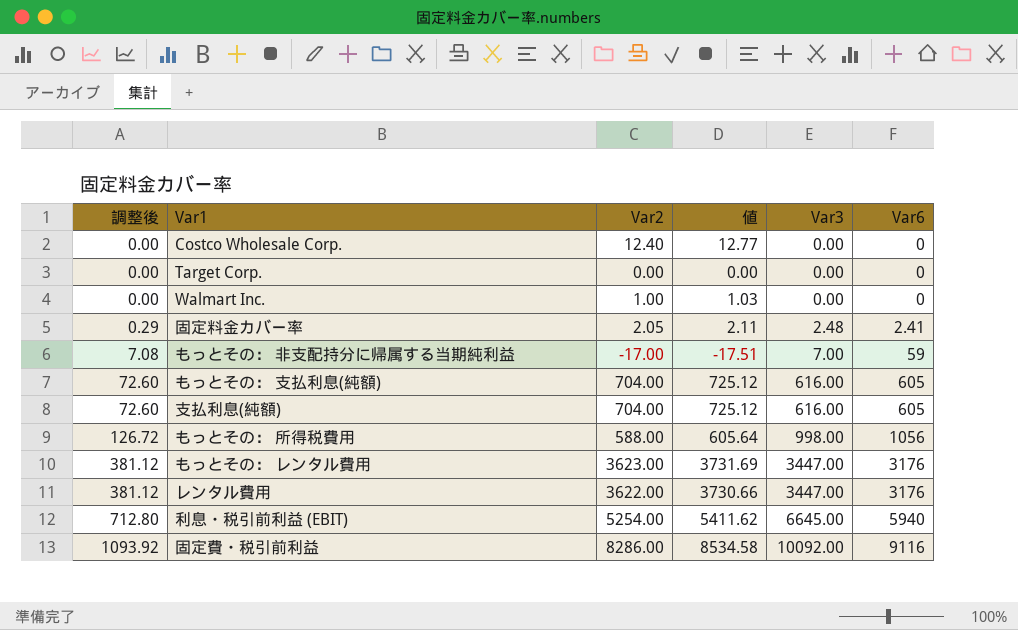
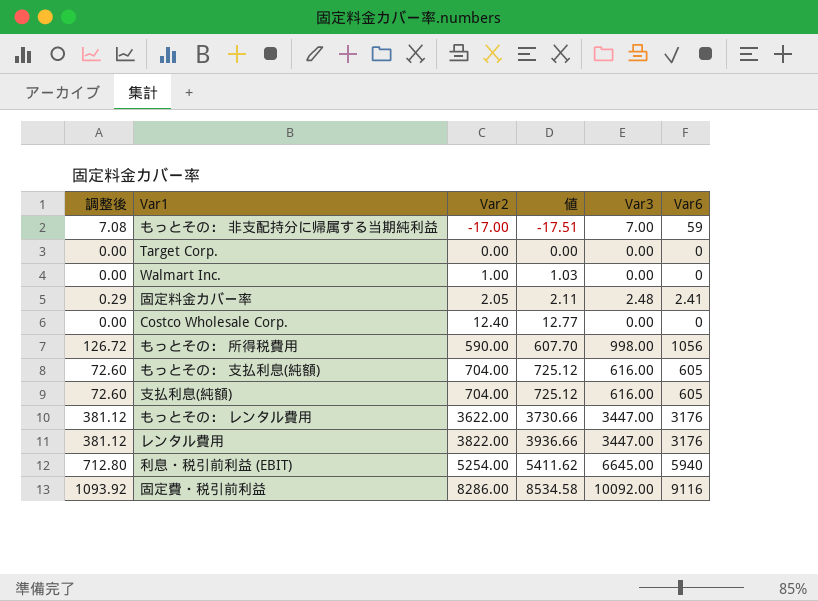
row order: 調整後 ascending -> Var2 ascending
もっとその： 所得税費用 | Var2: 588.00 -> 590.00
もっとその： 所得税費用 | 値: 605.64 -> 607.70
もっとその： レンタル費用 | Var2: 3623.00 -> 3622.00
もっとその： レンタル費用 | 値: 3731.69 -> 3730.66
レンタル費用 | Var2: 3622.00 -> 3822.00
レンタル費用 | 値: 3730.66 -> 3936.66

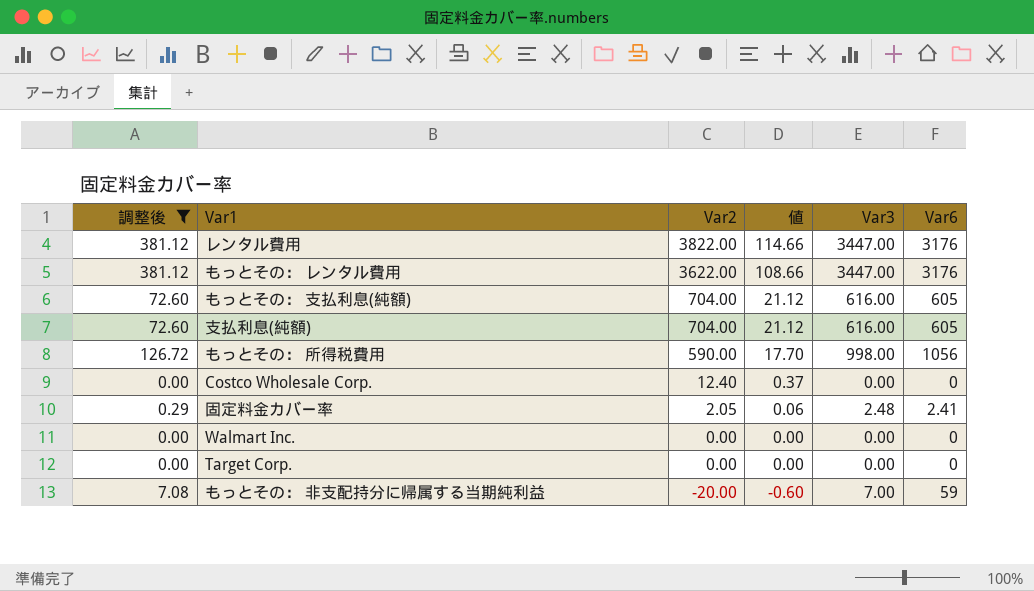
filter: none -> 調整後 <= 381.12
row order: Var2 ascending -> Var2 descending
column 値 | formula: [Var2] * 1.03 -> [Var2] * 0.03
Walmart Inc. | Var2: 1.00 -> 0.00
もっとその： 非支配持分に帰属する当期純利益 | Var2: -17.00 -> -20.00

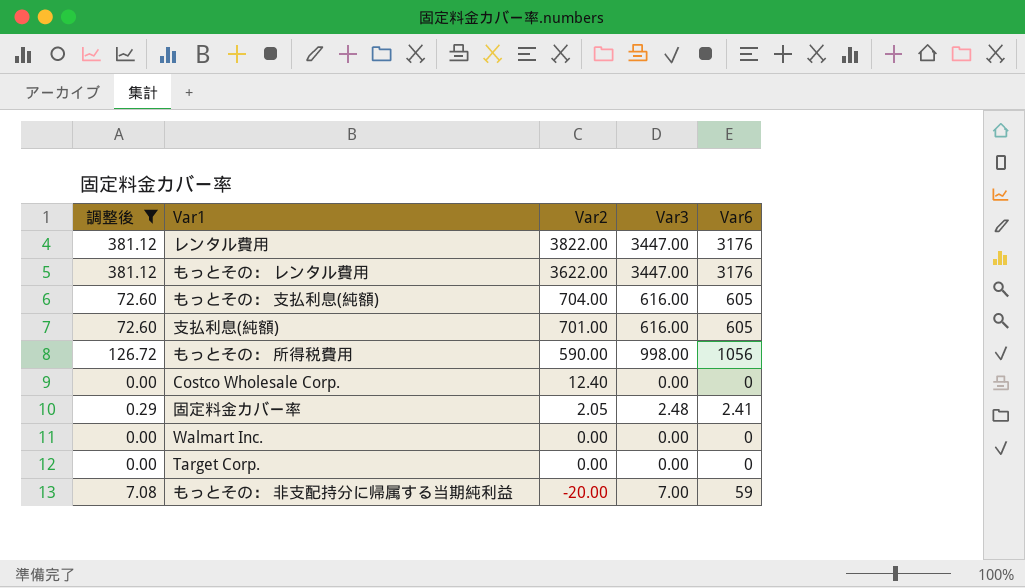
column 値 | formula: [Var2] * 0.03 -> none
支払利息(純額) | Var2: 704.00 -> 701.00

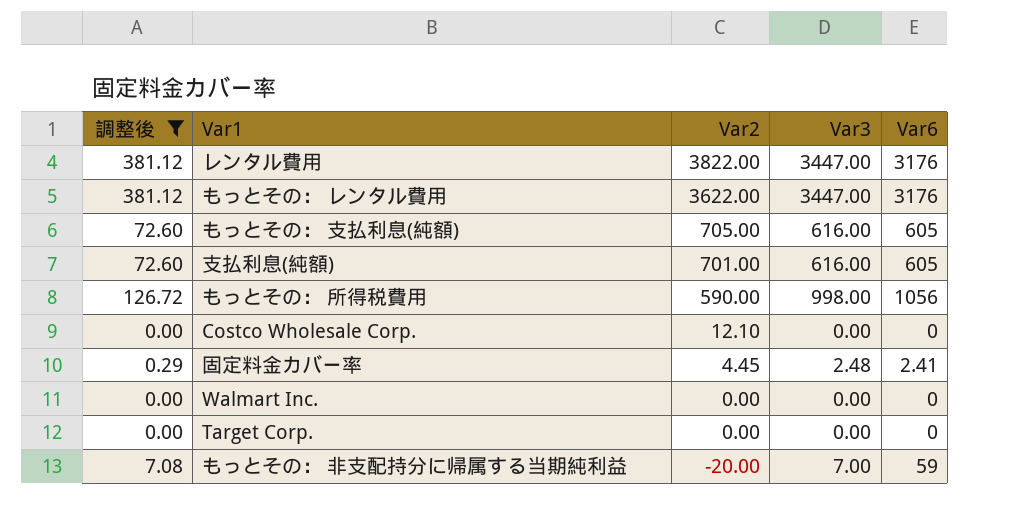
もっとその： 支払利息(純額) | Var2: 704.00 -> 705.00
Costco Wholesale Corp. | Var2: 12.40 -> 12.10
固定料金カバー率 | Var2: 2.05 -> 4.45

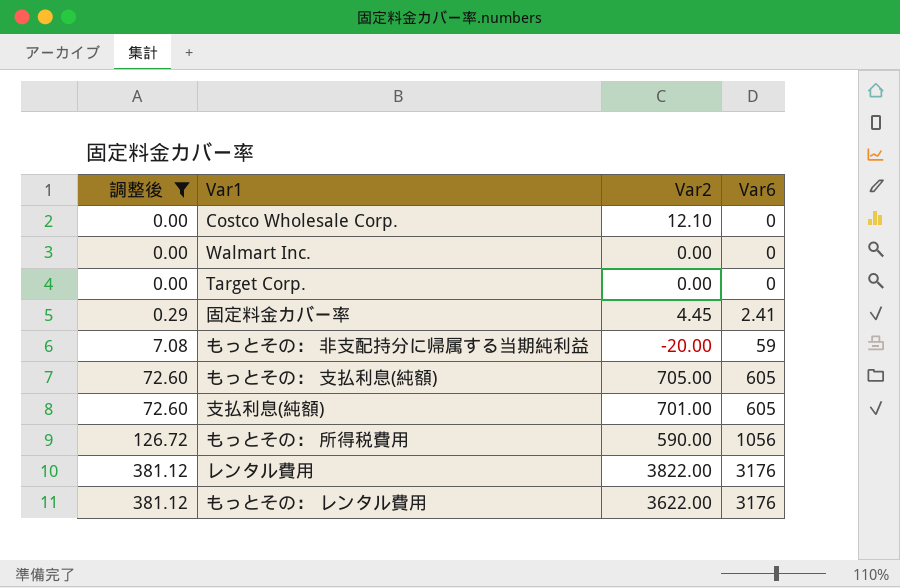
row order: Var2 descending -> 調整後 ascending
column Var3 | position: 4 -> none

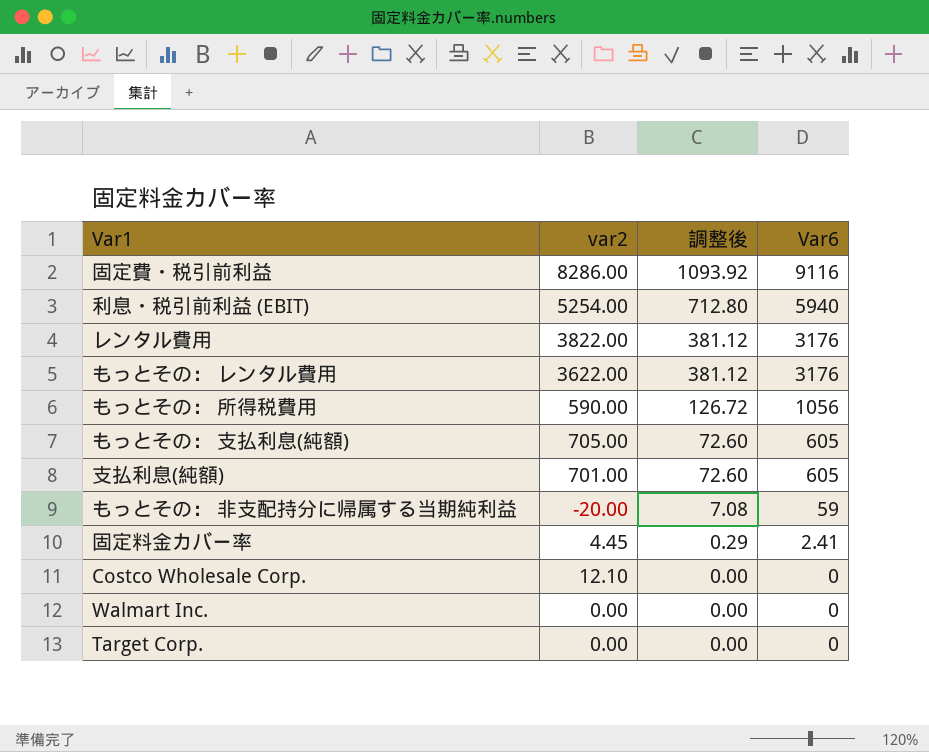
filter: 調整後 <= 381.12 -> none
row order: 調整後 ascending -> 調整後 descending
column name: Var2 -> var2
column 調整後 | position: 1 -> 3

